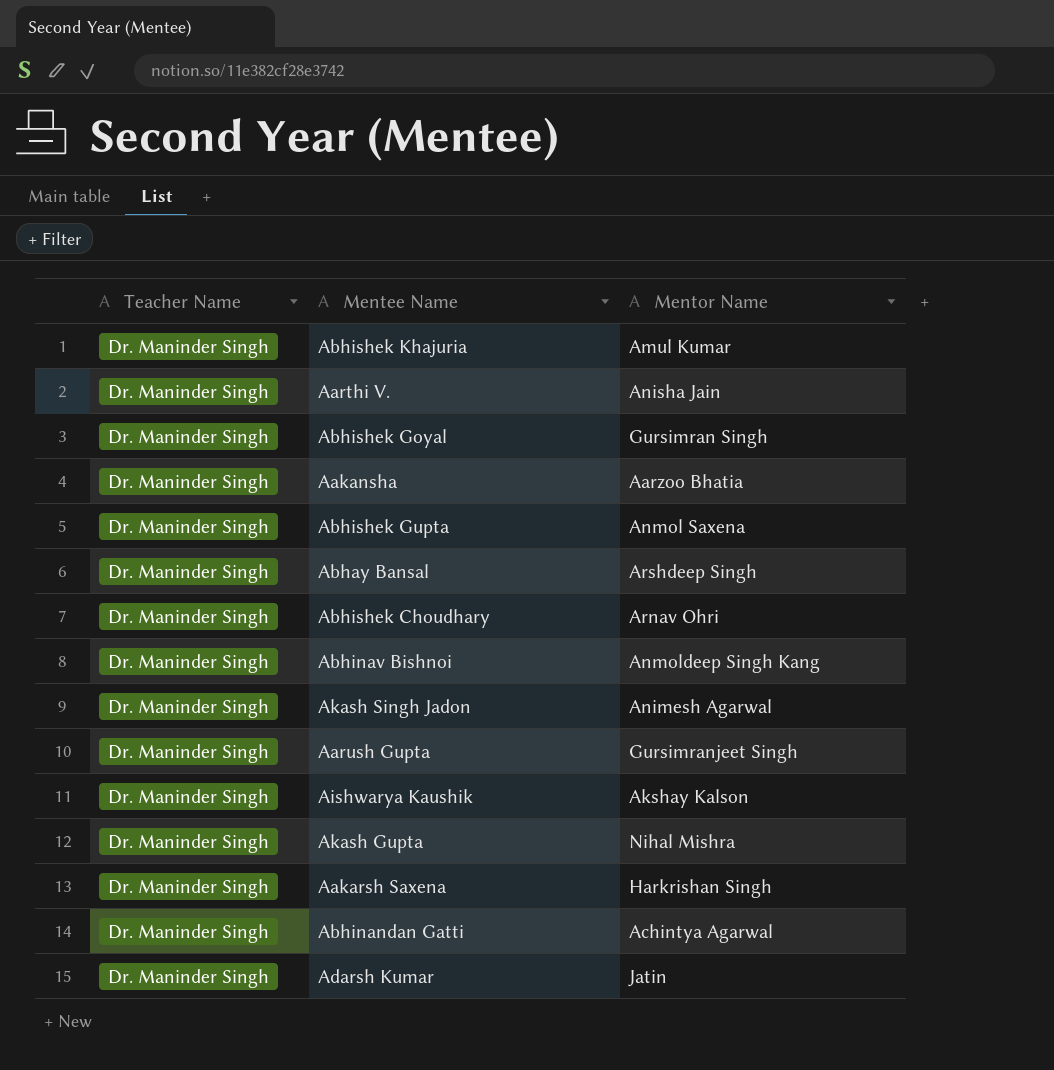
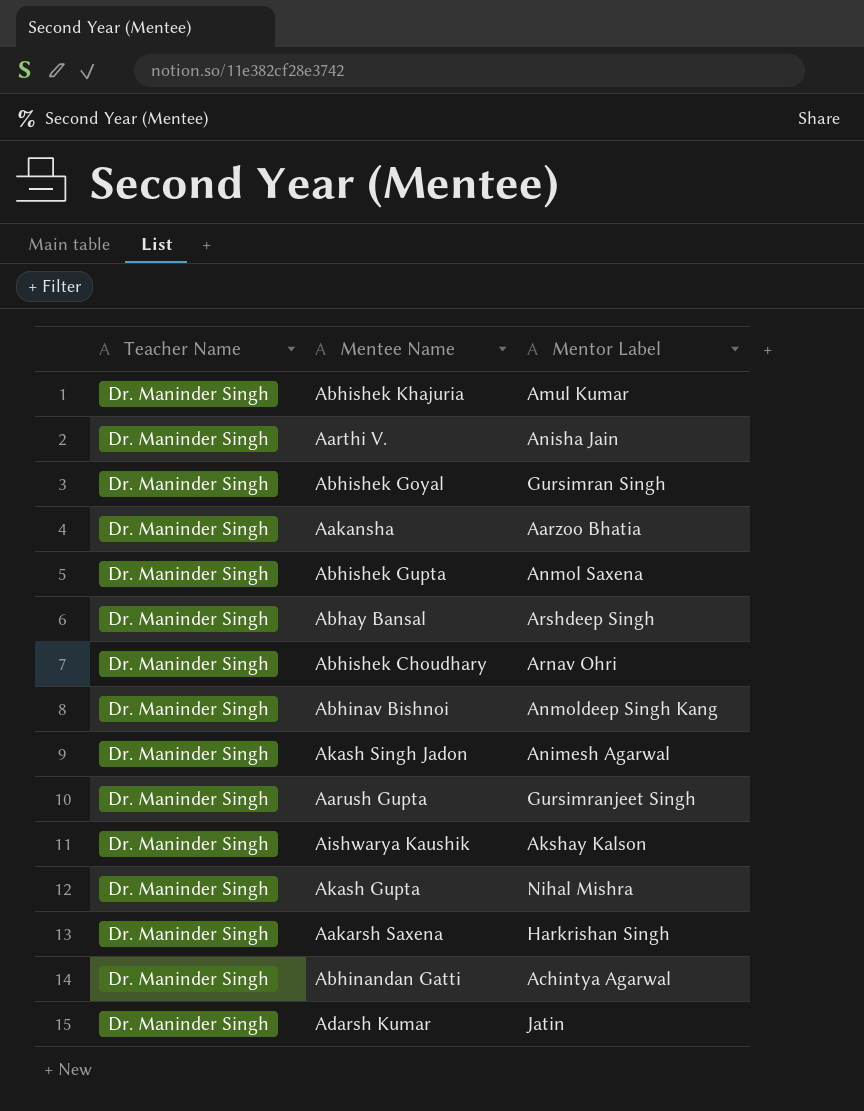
column name: Mentor Name -> Mentor Label

